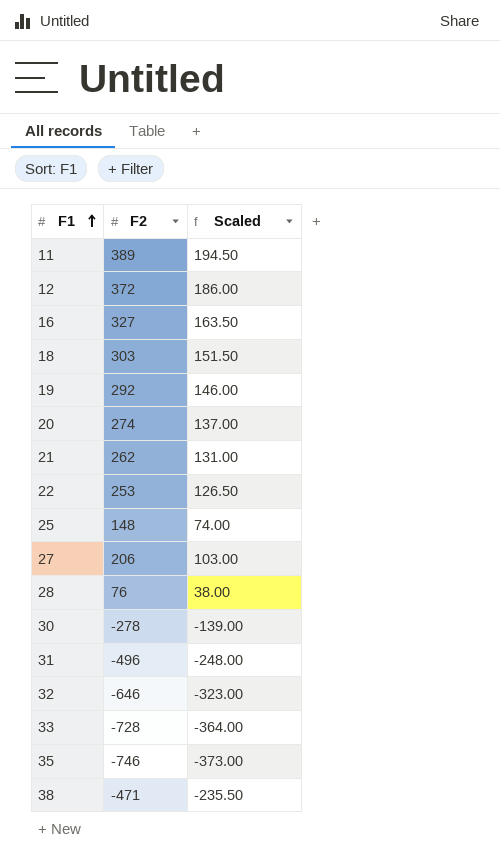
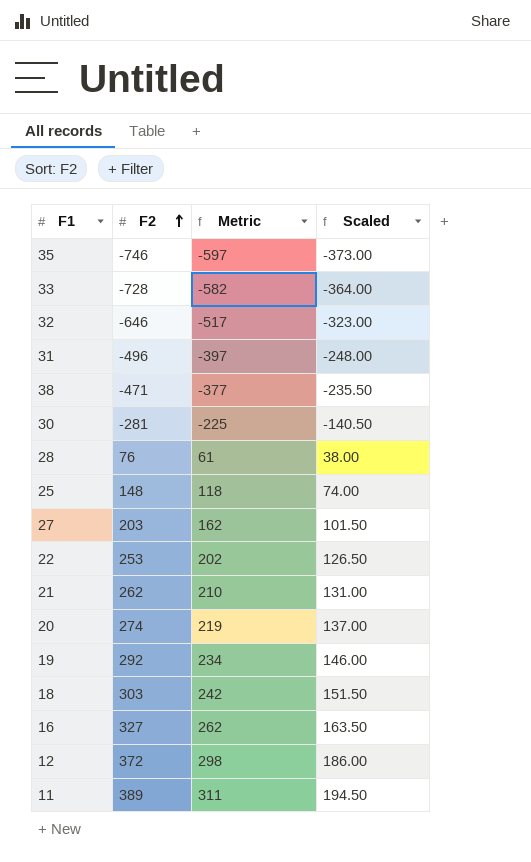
row order: F1 ascending -> F2 ascending
column Metric | formula: none -> [F2] * 0.8
30 | F2: -278 -> -281
30 | Scaled: -139.00 -> -140.50
27 | F2: 206 -> 203
27 | Scaled: 103.00 -> 101.50

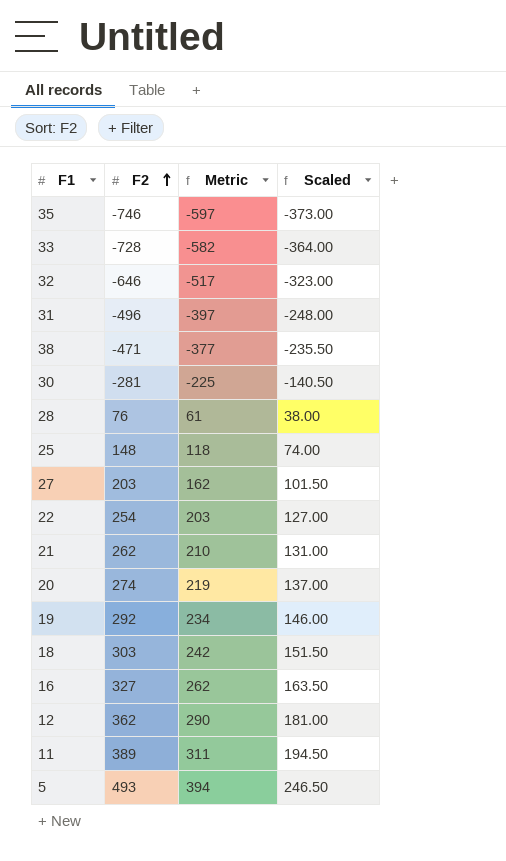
22 | F2: 253 -> 254
22 | Metric: 202 -> 203
22 | Scaled: 126.50 -> 127.00
12 | F2: 372 -> 362
12 | Metric: 298 -> 290
12 | Scaled: 186.00 -> 181.00
row 5: none -> 493 | 394 | 246.50

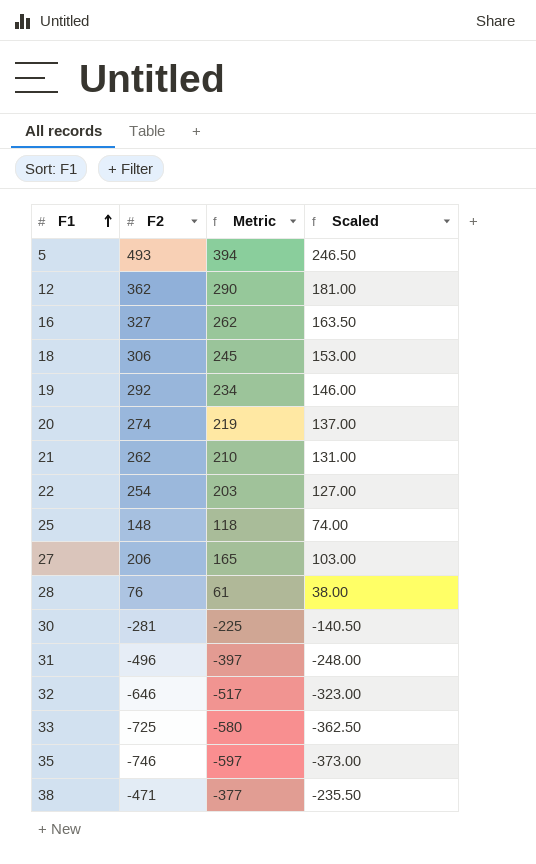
row order: F2 ascending -> F1 ascending
row 11: 389 | 311 | 194.50 -> none
18 | F2: 303 -> 306
18 | Metric: 242 -> 245
18 | Scaled: 151.50 -> 153.00
27 | F2: 203 -> 206
27 | Metric: 162 -> 165
27 | Scaled: 101.50 -> 103.00
33 | F2: -728 -> -725
33 | Metric: -582 -> -580
33 | Scaled: -364.00 -> -362.50

